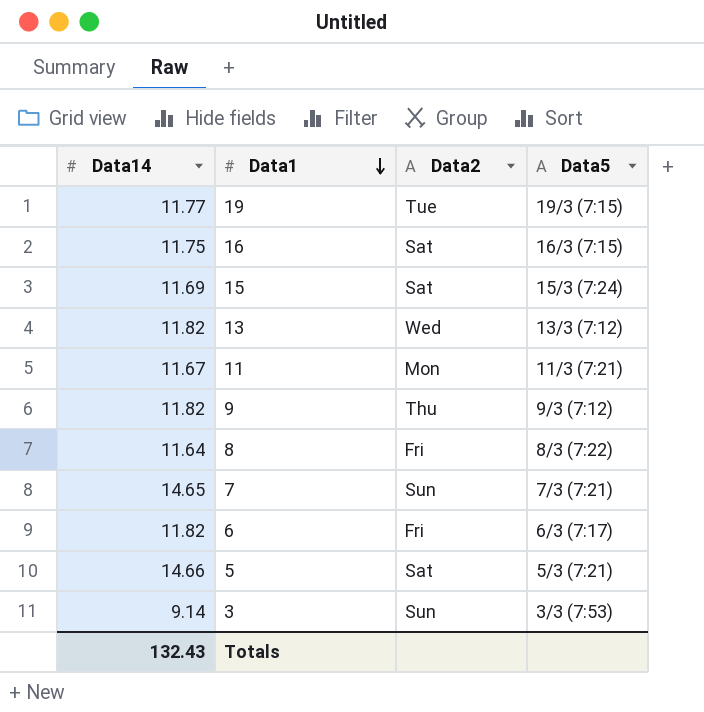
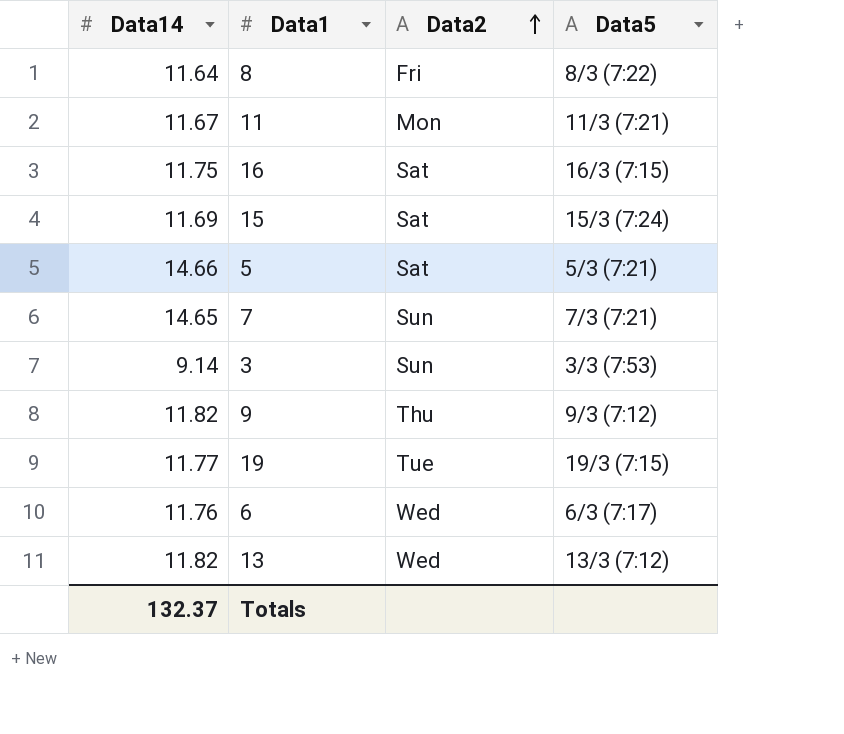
row order: Data1 descending -> Data2 ascending
6 | Data14: 11.82 -> 11.76
6 | Data2: Fri -> Wed
Totals | Data14: 132.43 -> 132.37

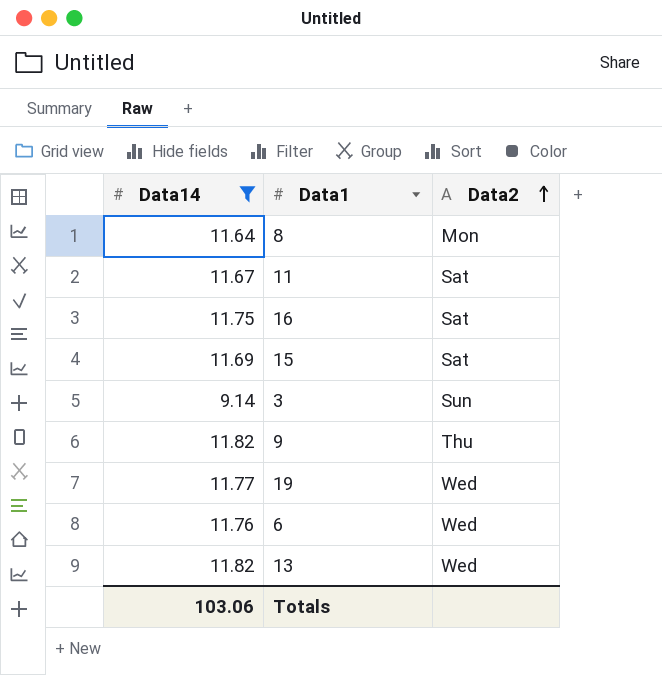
filter: none -> Data14 <= 11.82
column Data5 | position: 4 -> none
8 | Data2: Fri -> Mon
11 | Data2: Mon -> Sat
19 | Data2: Tue -> Wed
Totals | Data14: 132.37 -> 103.06

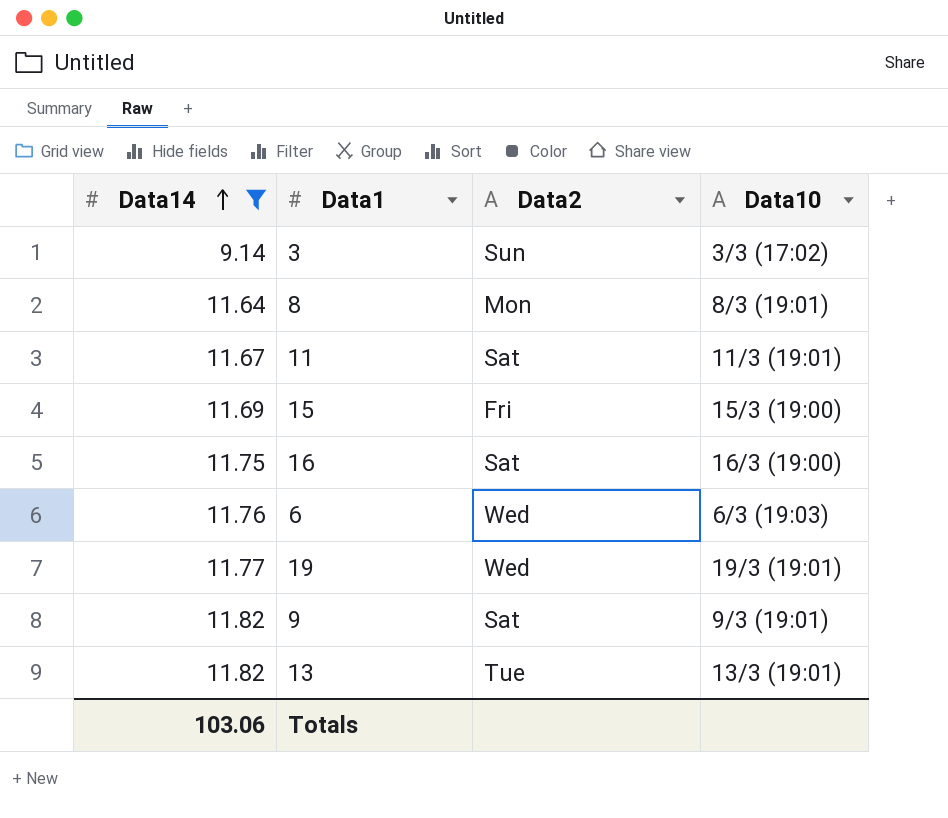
row order: Data2 ascending -> Data14 ascending
column Data10 | position: none -> 4
15 | Data2: Sat -> Fri
9 | Data2: Thu -> Sat
13 | Data2: Wed -> Tue

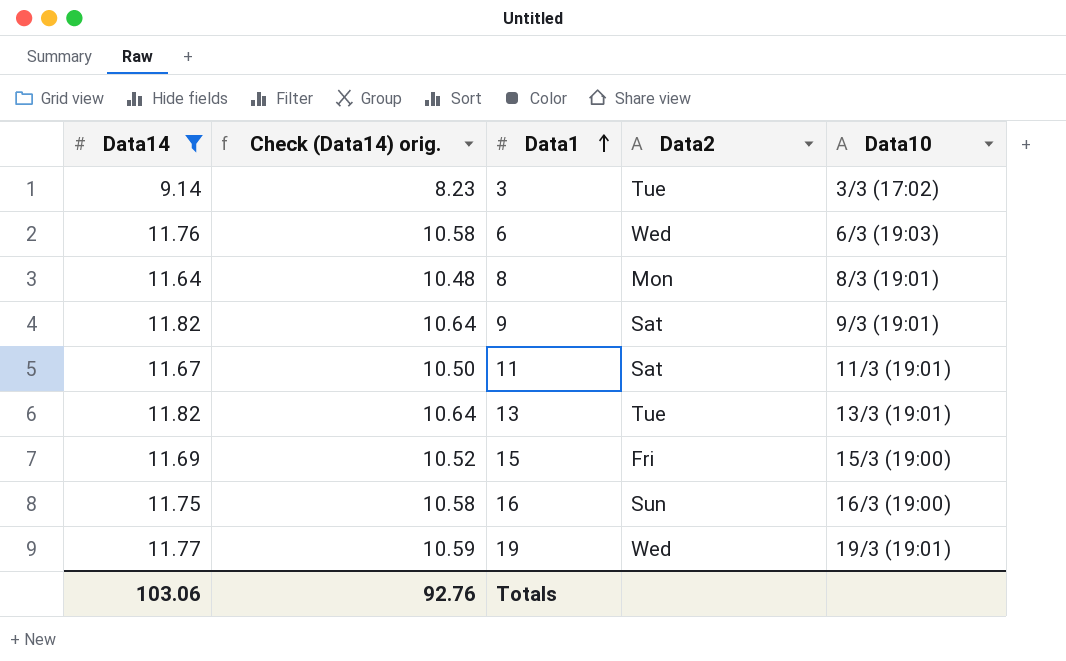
row order: Data14 ascending -> Data1 ascending
column Check (Data14) orig. | formula: none -> [Data14] * 0.9
3 | Data2: Sun -> Tue
16 | Data2: Sat -> Sun

